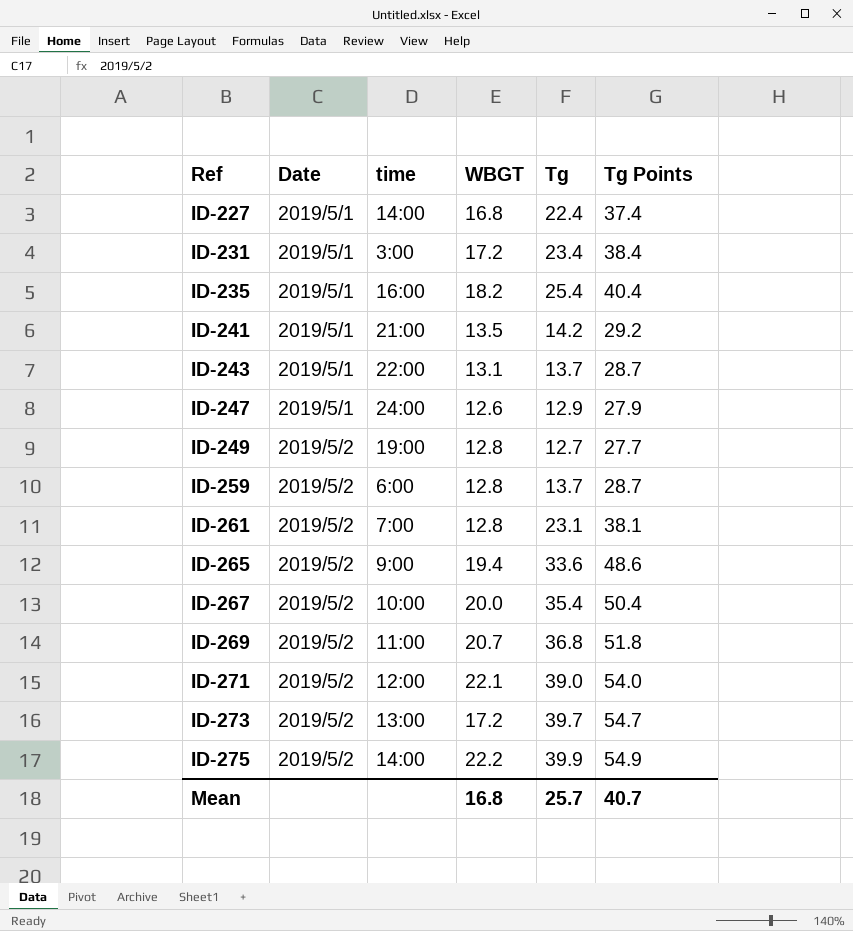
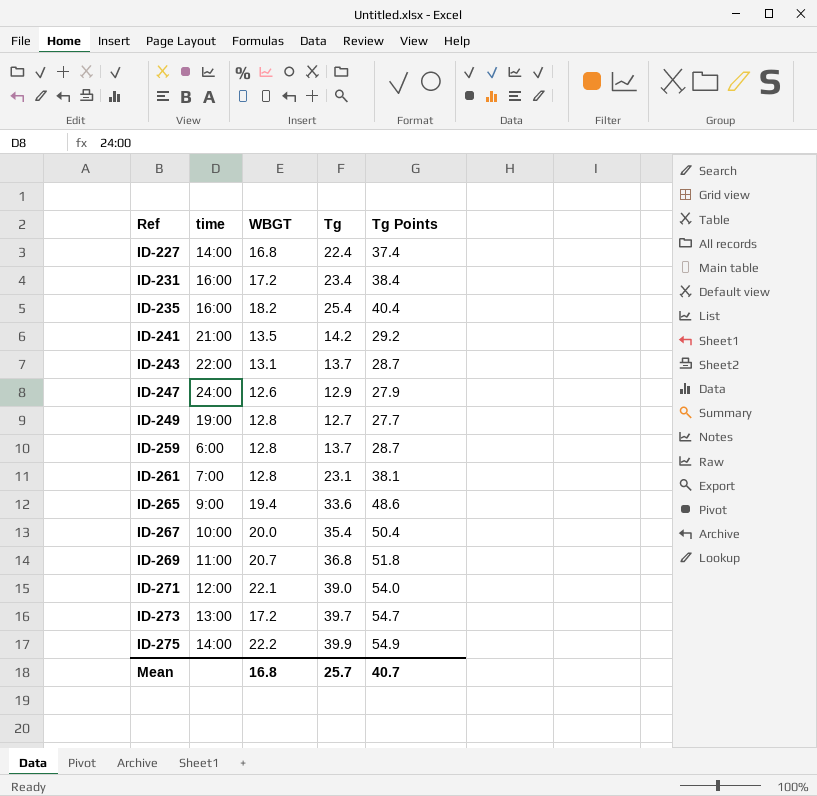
column Date | position: 2 -> none
ID-231 | time: 3:00 -> 16:00

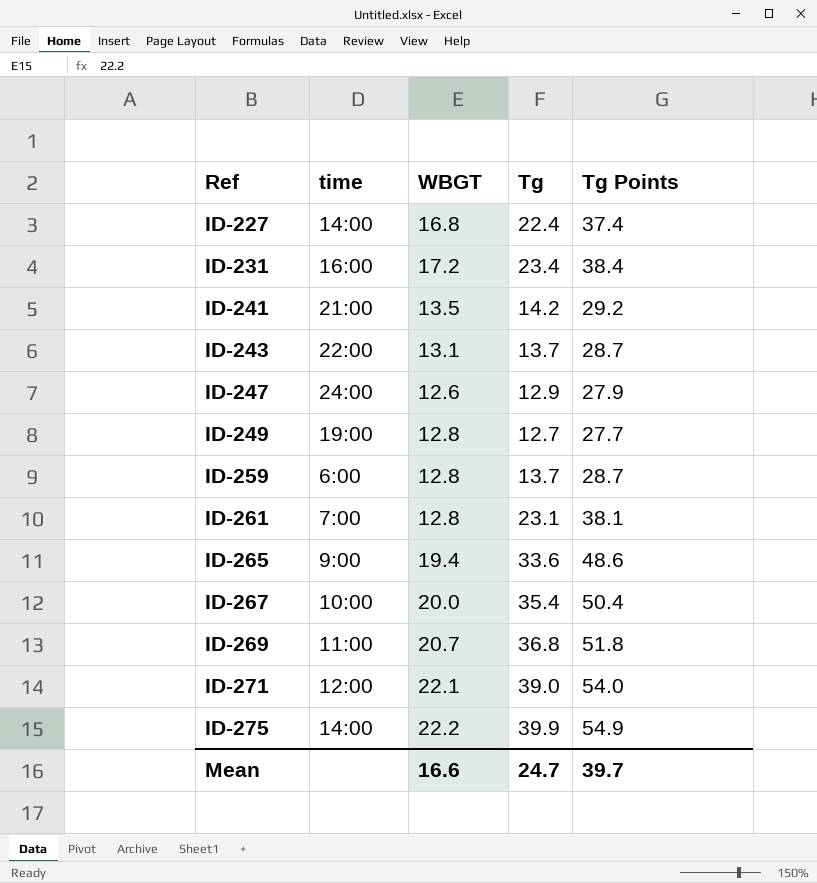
row ID-235: 16:00 | 18.2 | 25.4 | 40.4 -> none
row ID-273: 13:00 | 17.2 | 39.7 | 54.7 -> none
Mean | WBGT: 16.8 -> 16.6
Mean | Tg: 25.7 -> 24.7
Mean | Tg Points: 40.7 -> 39.7

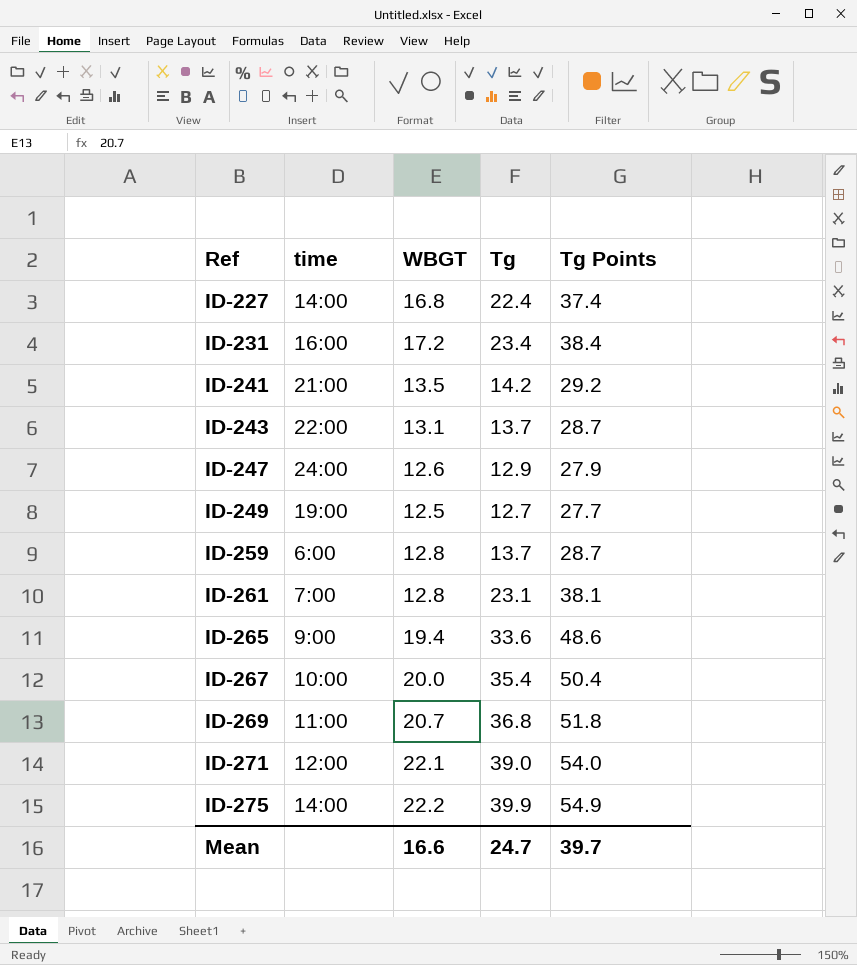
ID-249 | WBGT: 12.8 -> 12.5

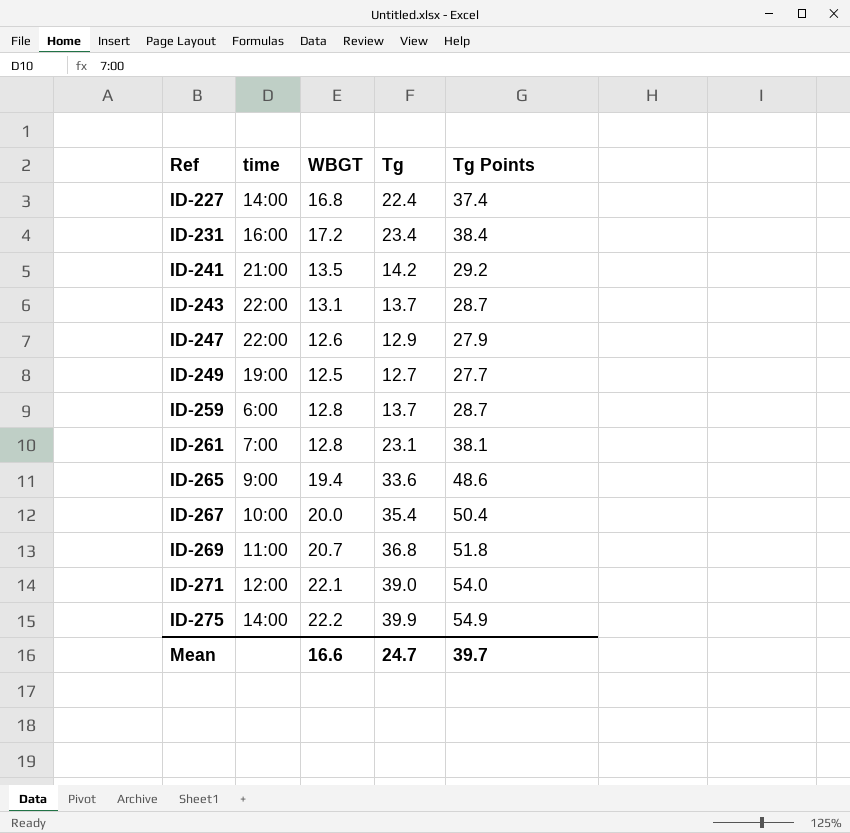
ID-247 | time: 24:00 -> 22:00

